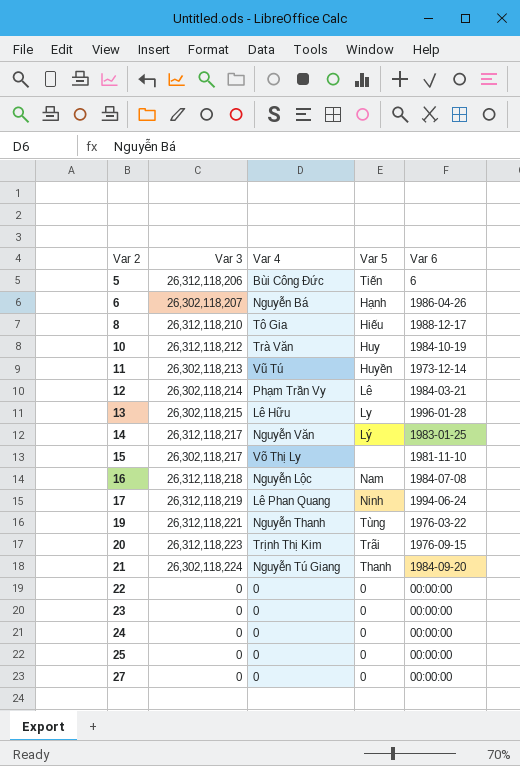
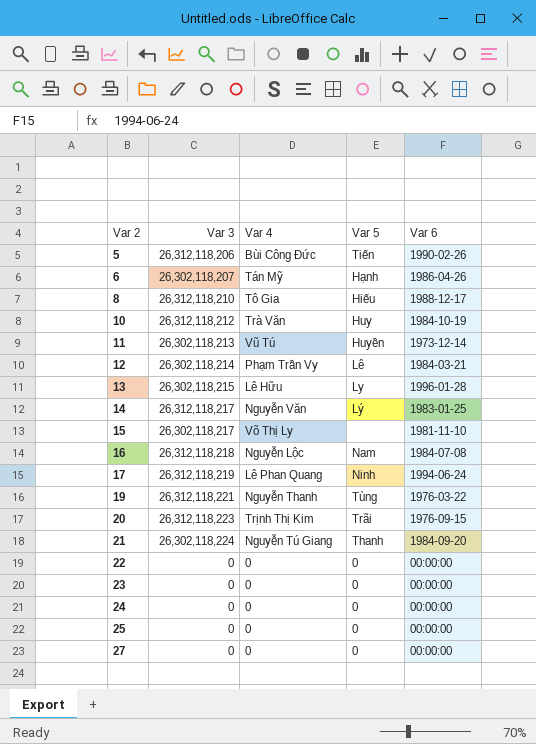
5 | Var 6: 6 -> 1990-02-26
6 | Var 4: Nguyễn Bá -> Tán Mỹ

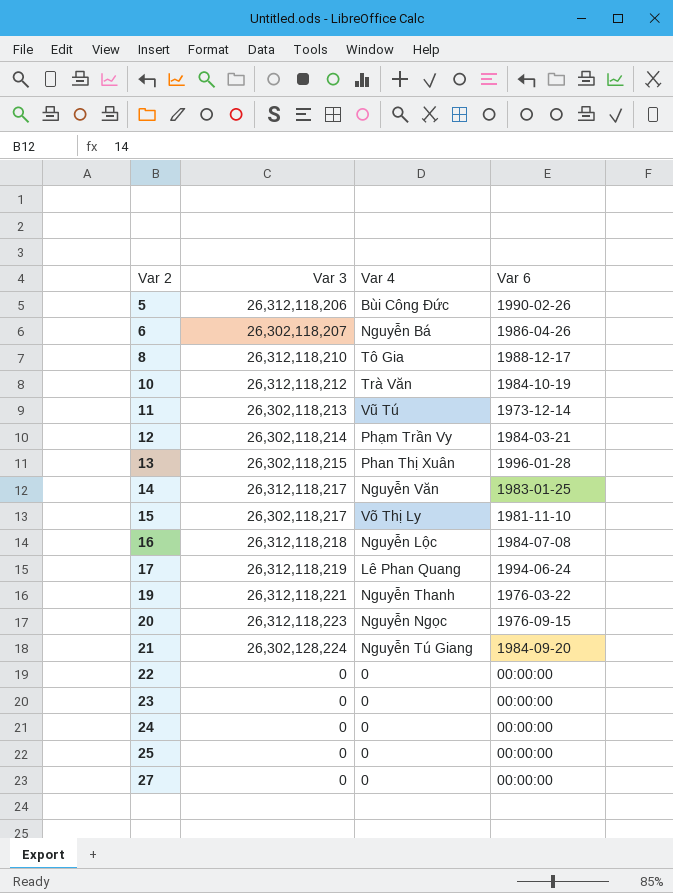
column Var 5 | position: 4 -> none
6 | Var 4: Tán Mỹ -> Nguyễn Bá
13 | Var 4: Lê Hữu -> Phan Thị Xuân
20 | Var 4: Trịnh Thị Kim -> Nguyễn Ngọc
21 | Var 3: 26,302,118,224 -> 26,302,128,224

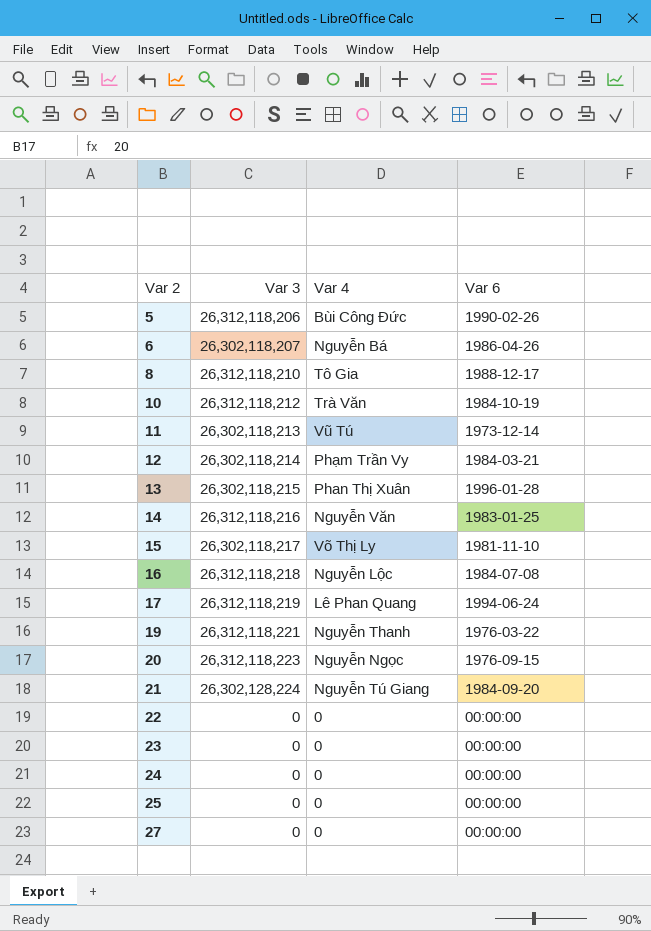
14 | Var 3: 26,312,118,217 -> 26,312,118,216

